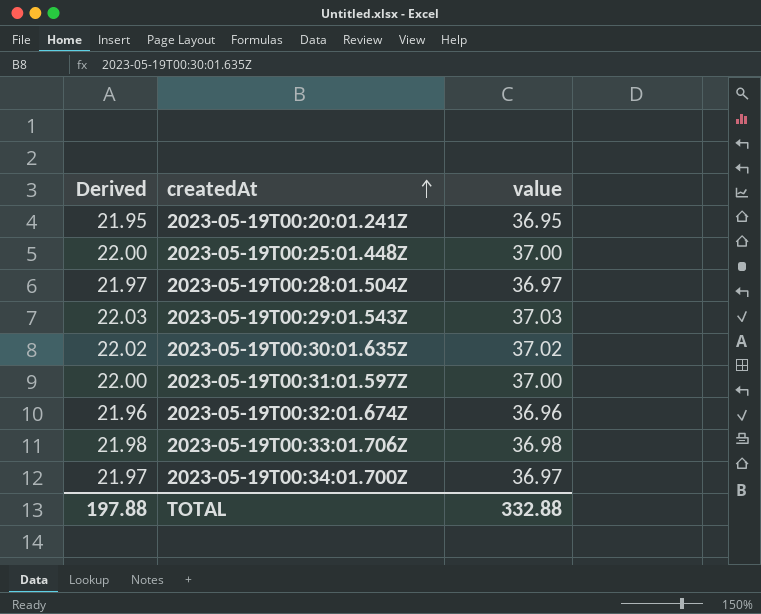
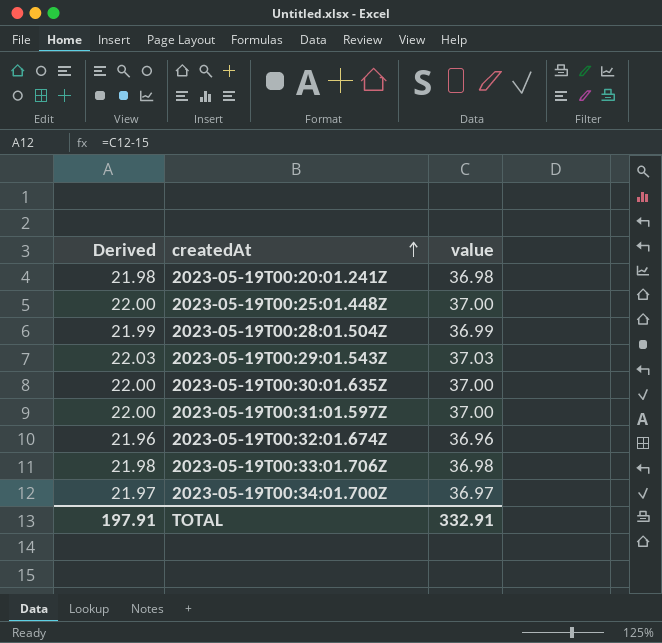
2023-05-19T00:20:01.241Z | Derived: 21.95 -> 21.98
2023-05-19T00:20:01.241Z | value: 36.95 -> 36.98
2023-05-19T00:28:01.504Z | Derived: 21.97 -> 21.99
2023-05-19T00:28:01.504Z | value: 36.97 -> 36.99
2023-05-19T00:30:01.635Z | Derived: 22.02 -> 22.00
2023-05-19T00:30:01.635Z | value: 37.02 -> 37.00
TOTAL | Derived: 197.88 -> 197.91
TOTAL | value: 332.88 -> 332.91

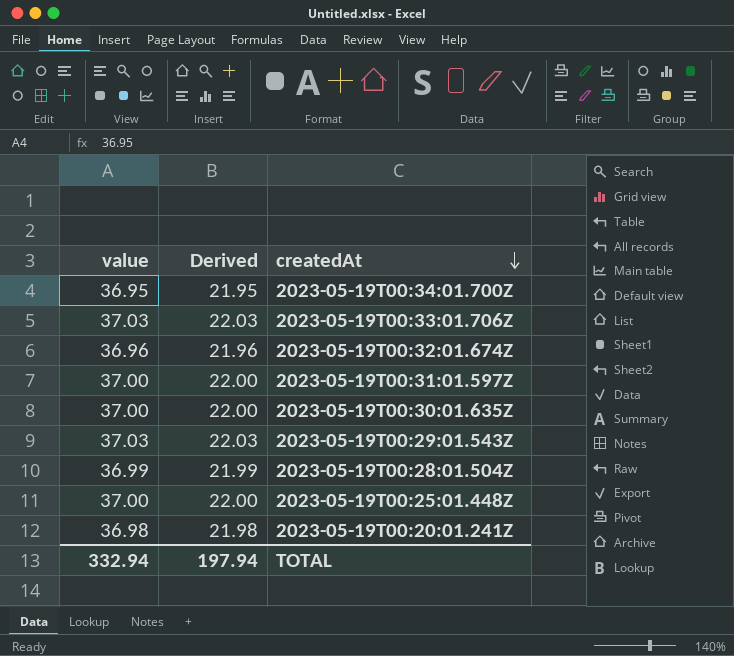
row order: createdAt ascending -> createdAt descending
column value | position: 3 -> 1
2023-05-19T00:34:01.700Z | value: 36.97 -> 36.95
2023-05-19T00:34:01.700Z | Derived: 21.97 -> 21.95
2023-05-19T00:33:01.706Z | value: 36.98 -> 37.03
2023-05-19T00:33:01.706Z | Derived: 21.98 -> 22.03
TOTAL | value: 332.91 -> 332.94
TOTAL | Derived: 197.91 -> 197.94

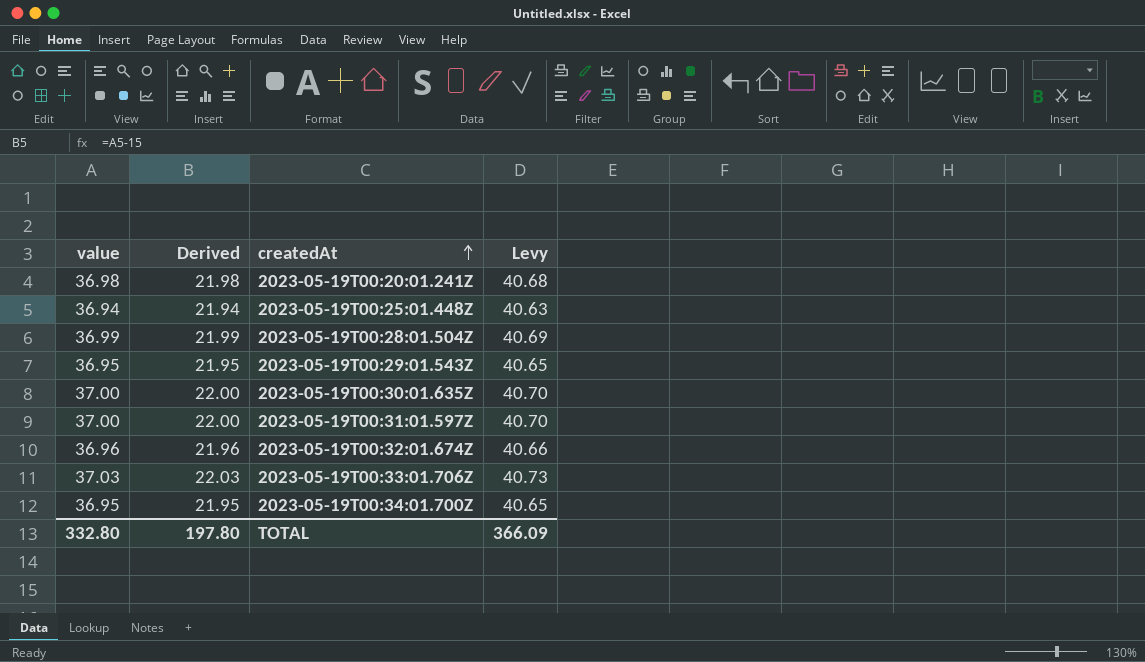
row order: createdAt descending -> createdAt ascending
column Levy | formula: none -> [value] * 1.1
2023-05-19T00:25:01.448Z | value: 37.00 -> 36.94
2023-05-19T00:25:01.448Z | Derived: 22.00 -> 21.94
2023-05-19T00:29:01.543Z | value: 37.03 -> 36.95
2023-05-19T00:29:01.543Z | Derived: 22.03 -> 21.95
TOTAL | value: 332.94 -> 332.80
TOTAL | Derived: 197.94 -> 197.80

